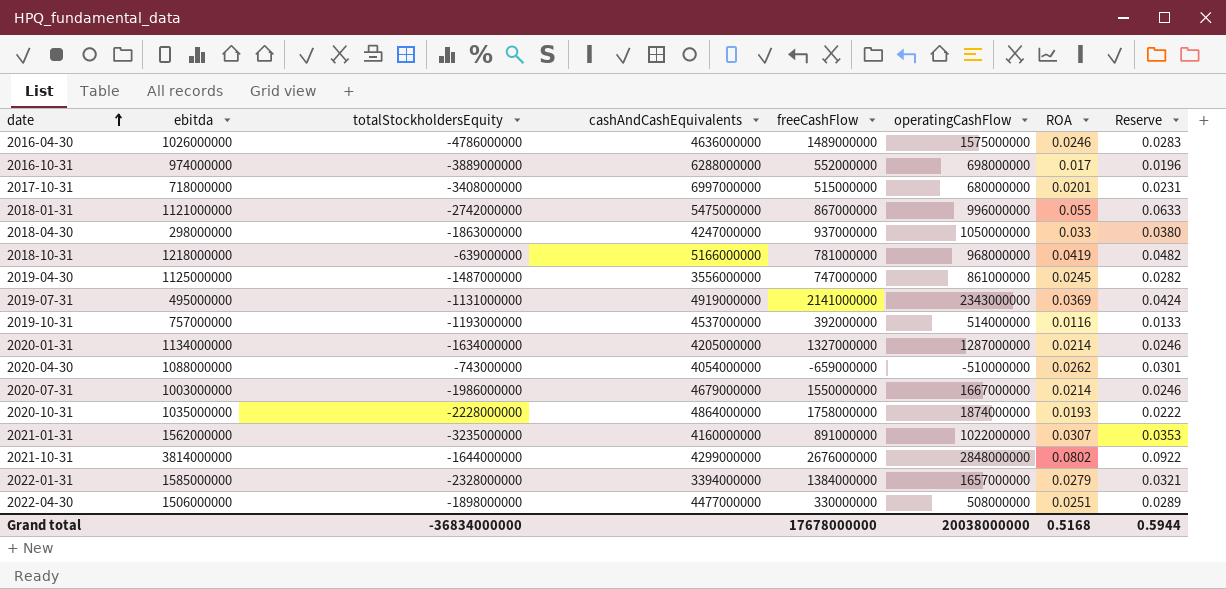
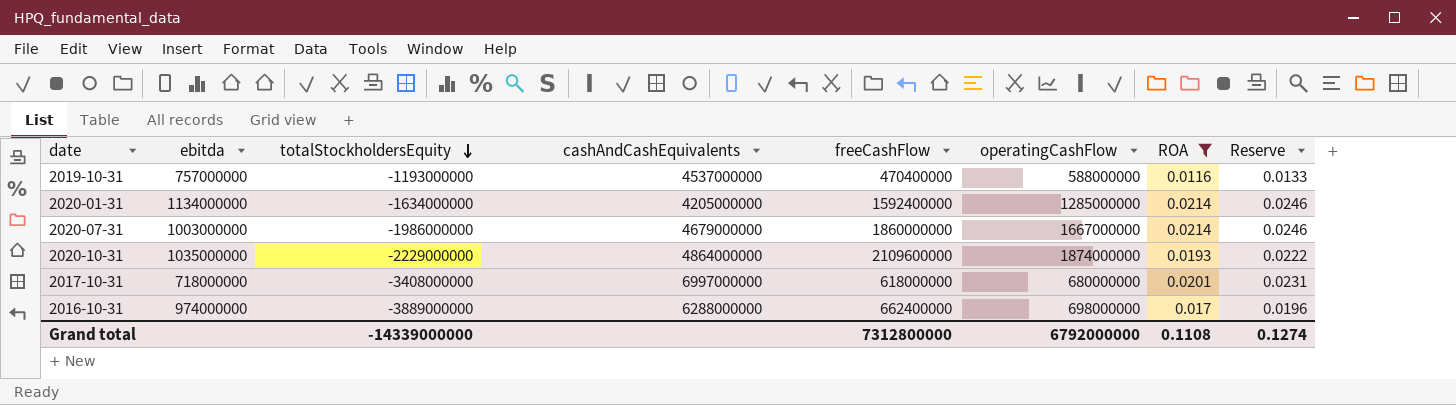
filter: none -> ROA <= 0.0214
row order: date ascending -> totalStockholdersEquity descending
2019-10-31 | freeCashFlow: 392000000 -> 470400000
2019-10-31 | operatingCashFlow: 514000000 -> 588000000
2020-01-31 | freeCashFlow: 1327000000 -> 1592400000
2020-01-31 | operatingCashFlow: 1287000000 -> 1285000000
2020-07-31 | freeCashFlow: 1550000000 -> 1860000000
2020-10-31 | totalStockholdersEquity: -2228000000 -> -2229000000
2020-10-31 | freeCashFlow: 1758000000 -> 2109600000
2017-10-31 | freeCashFlow: 515000000 -> 618000000
2016-10-31 | freeCashFlow: 552000000 -> 662400000
Grand total | totalStockholdersEquity: -36834000000 -> -14339000000
Grand total | freeCashFlow: 17678000000 -> 7312800000
Grand total | operatingCashFlow: 20038000000 -> 6792000000
Grand total | ROA: 0.5168 -> 0.1108
Grand total | Reserve: 0.5944 -> 0.1274

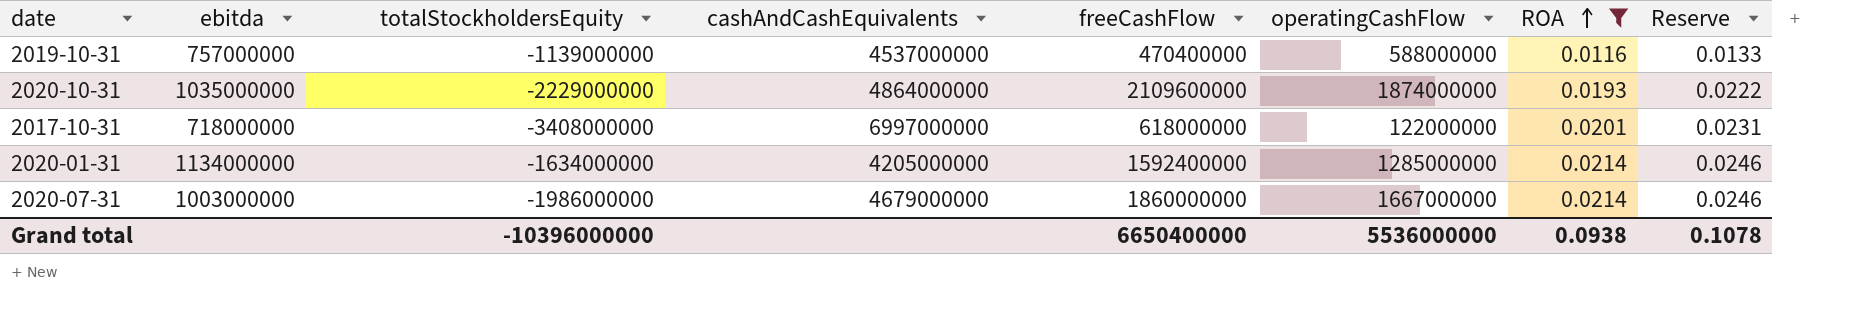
row order: totalStockholdersEquity descending -> ROA ascending
row 2016-10-31: 974000000 | -3889000000 | 6288000000 | 662400000 | 698000000 | 0.017 | 0.0196 -> none
2019-10-31 | totalStockholdersEquity: -1193000000 -> -1139000000
2017-10-31 | operatingCashFlow: 680000000 -> 122000000
Grand total | totalStockholdersEquity: -14339000000 -> -10396000000
Grand total | freeCashFlow: 7312800000 -> 6650400000
Grand total | operatingCashFlow: 6792000000 -> 5536000000
Grand total | ROA: 0.1108 -> 0.0938
Grand total | Reserve: 0.1274 -> 0.1078

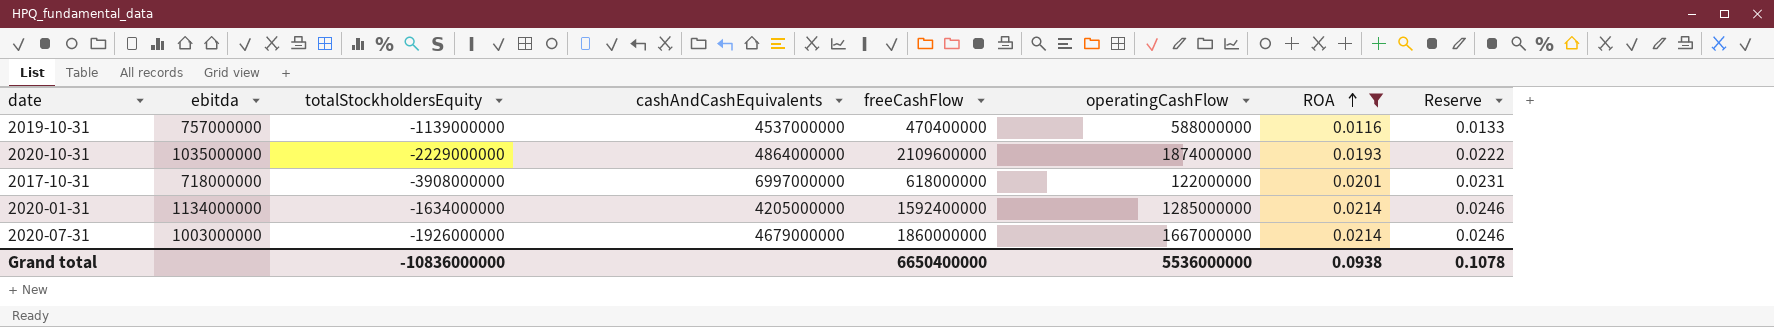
2017-10-31 | totalStockholdersEquity: -3408000000 -> -3908000000
2020-07-31 | totalStockholdersEquity: -1986000000 -> -1926000000
Grand total | totalStockholdersEquity: -10396000000 -> -10836000000

